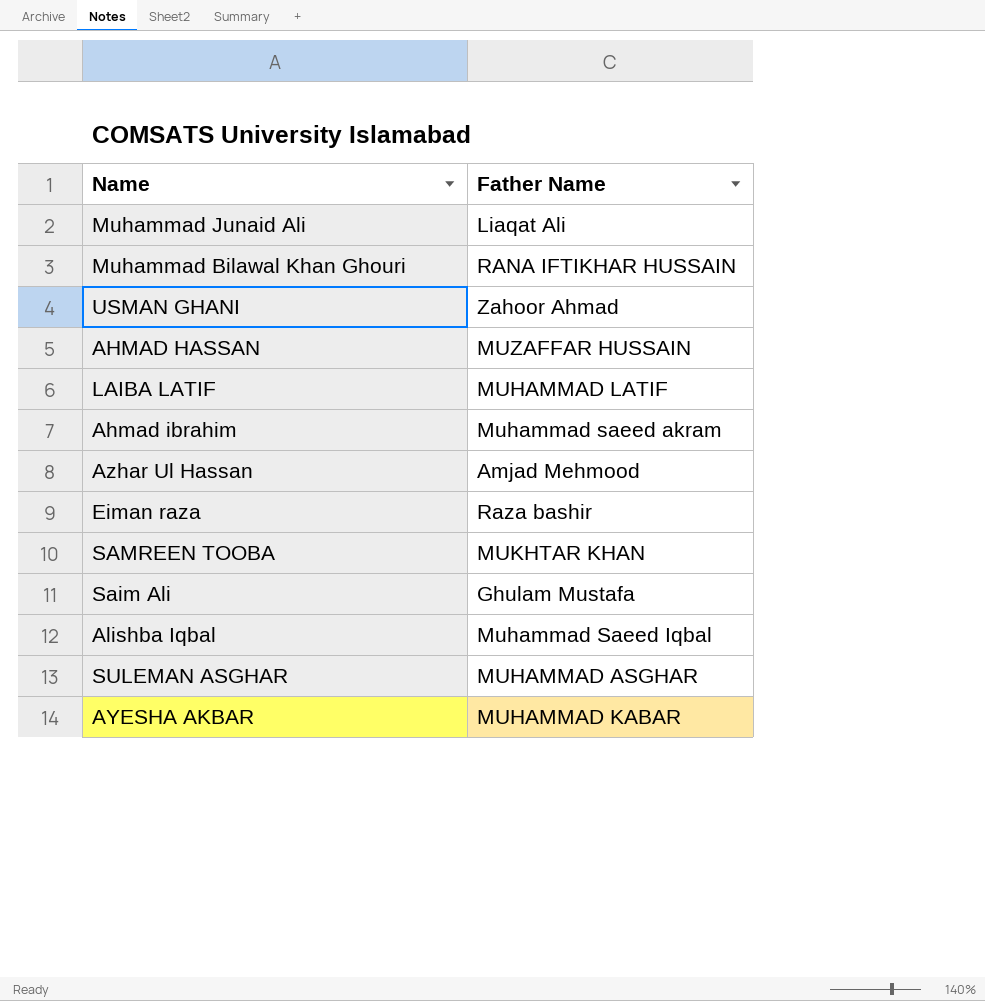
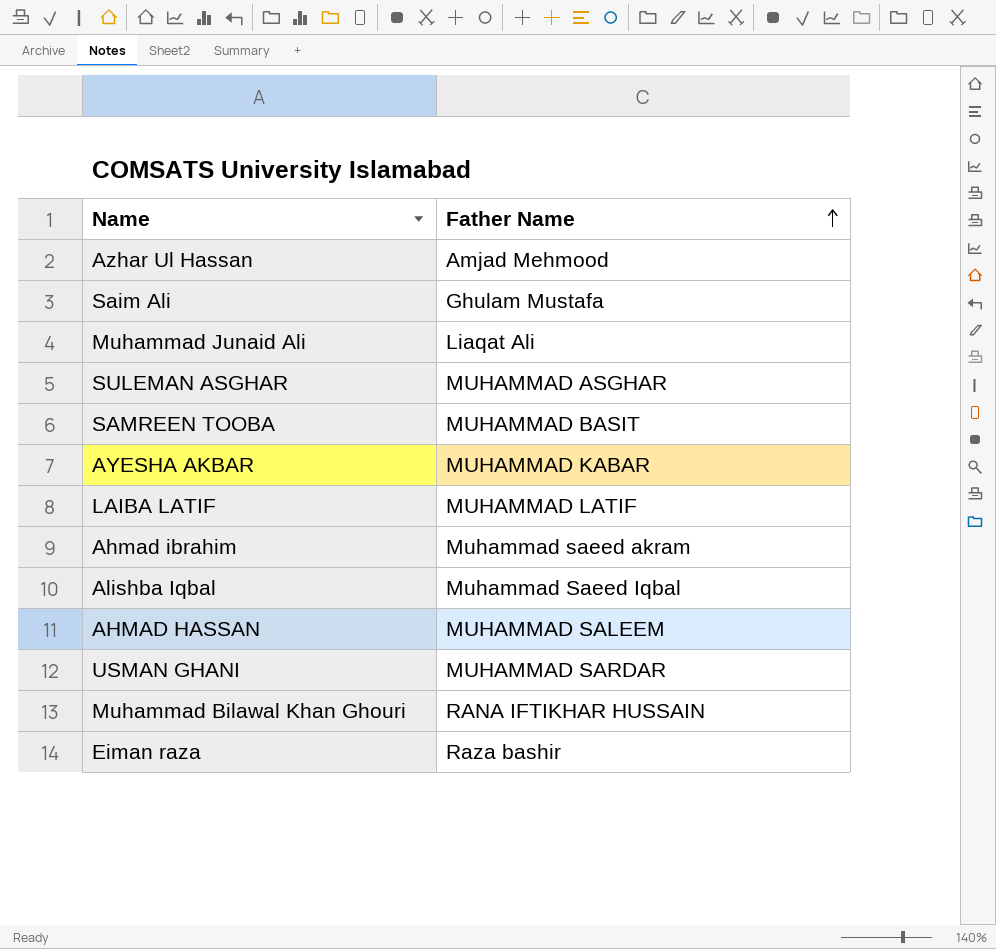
row order: none -> Father Name ascending
SAMREEN TOOBA | Father Name: MUKHTAR KHAN -> MUHAMMAD BASIT
AHMAD HASSAN | Father Name: MUZAFFAR HUSSAIN -> MUHAMMAD SALEEM
USMAN GHANI | Father Name: Zahoor Ahmad -> MUHAMMAD SARDAR

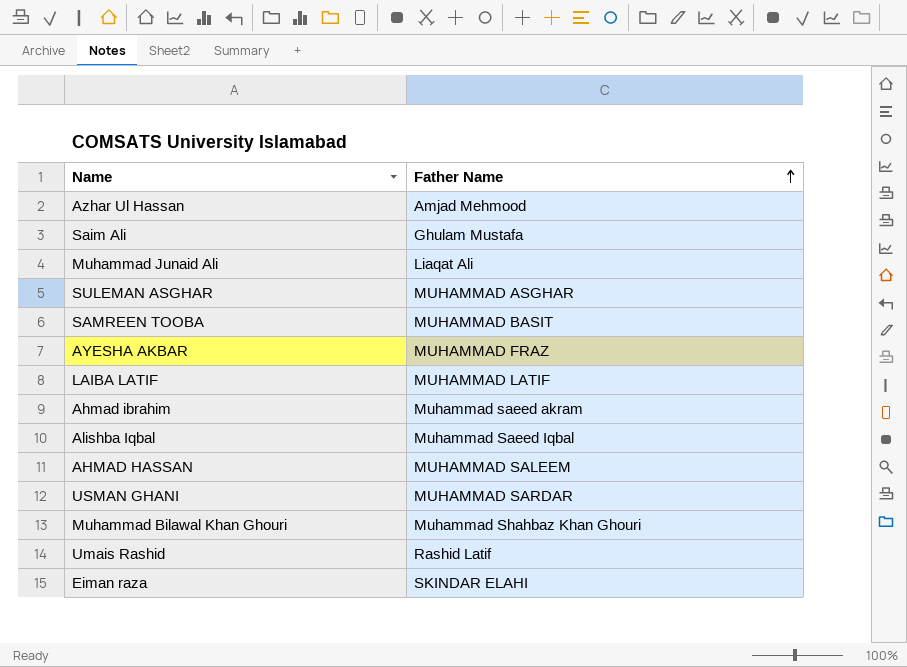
AYESHA AKBAR | Father Name: MUHAMMAD KABAR -> MUHAMMAD FRAZ
Muhammad Bilawal Khan Ghouri | Father Name: RANA IFTIKHAR HUSSAIN -> Muhammad Shahbaz Khan Ghouri
row Umais Rashid: none -> Rashid Latif
Eiman raza | Father Name: Raza bashir -> SKINDAR ELAHI

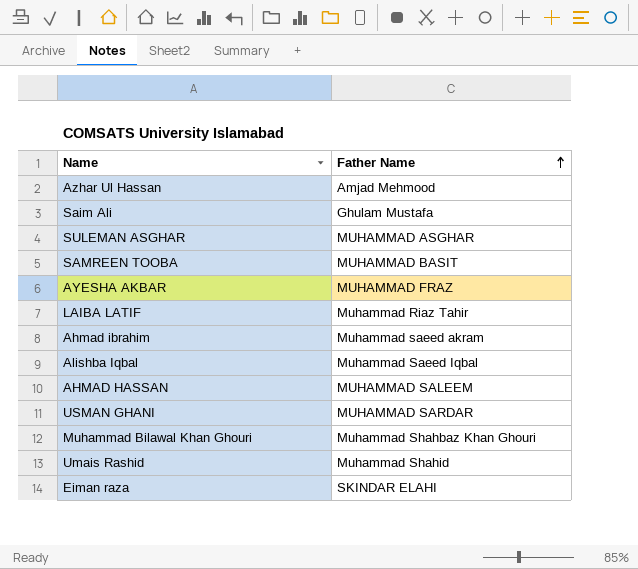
row Muhammad Junaid Ali: Liaqat Ali -> none
LAIBA LATIF | Father Name: MUHAMMAD LATIF -> Muhammad Riaz Tahir
Umais Rashid | Father Name: Rashid Latif -> Muhammad Shahid

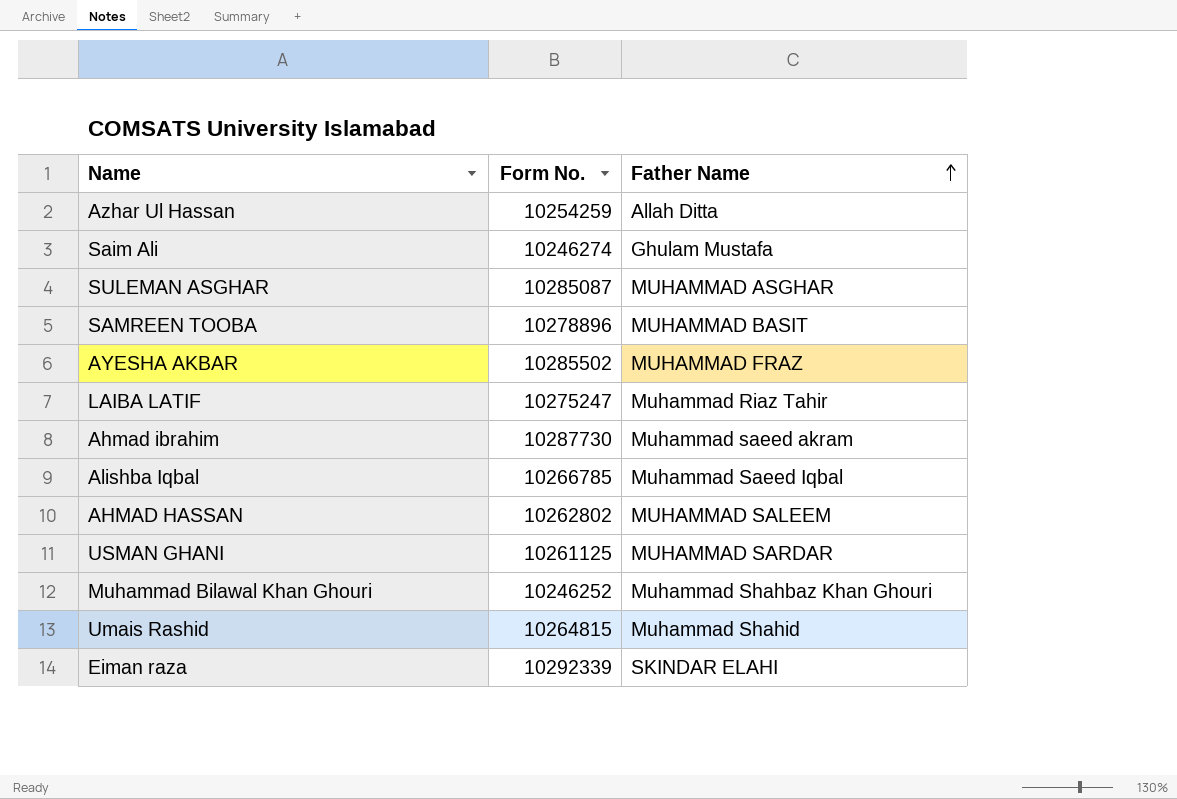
column Form No. | position: none -> 2
Azhar Ul Hassan | Father Name: Amjad Mehmood -> Allah Ditta

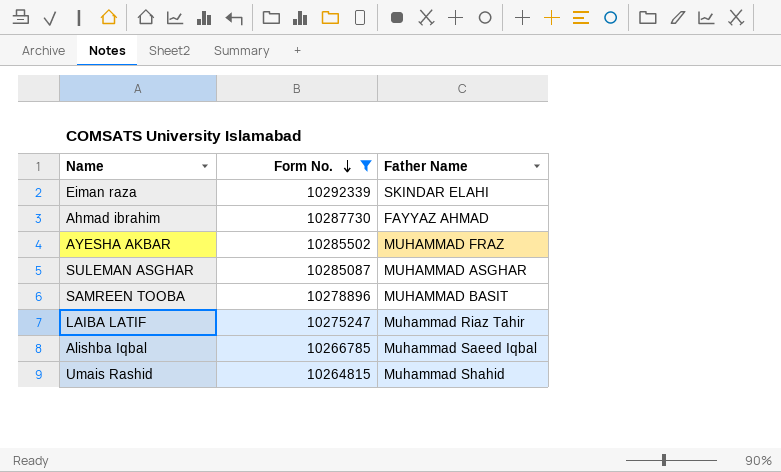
filter: none -> Form No. >= 10264815
row order: Father Name ascending -> Form No. descending
Ahmad ibrahim | Father Name: Muhammad saeed akram -> FAYYAZ AHMAD

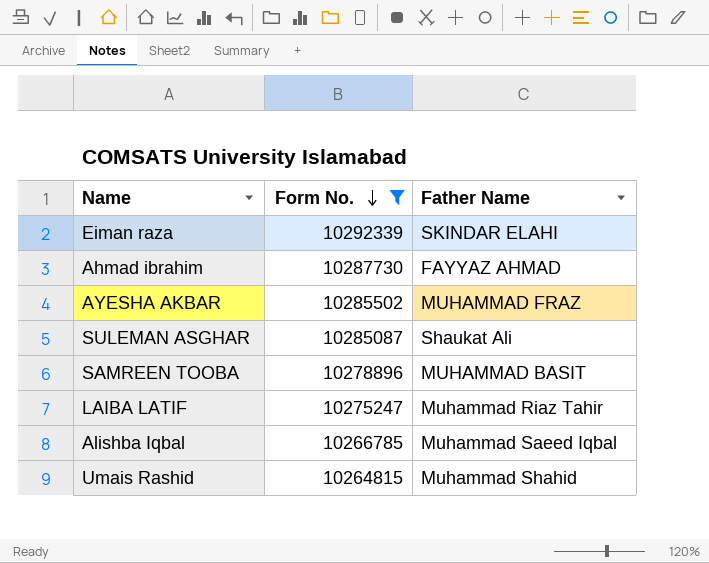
SULEMAN ASGHAR | Father Name: MUHAMMAD ASGHAR -> Shaukat Ali

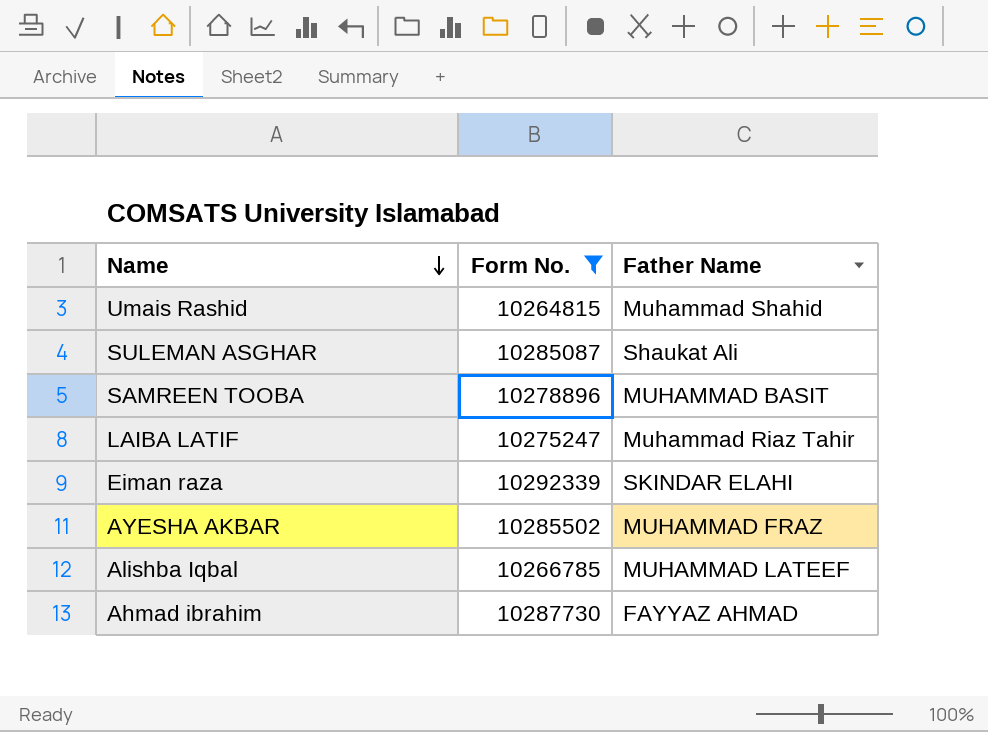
row order: Form No. descending -> Name descending
Alishba Iqbal | Father Name: Muhammad Saeed Iqbal -> MUHAMMAD LATEEF

